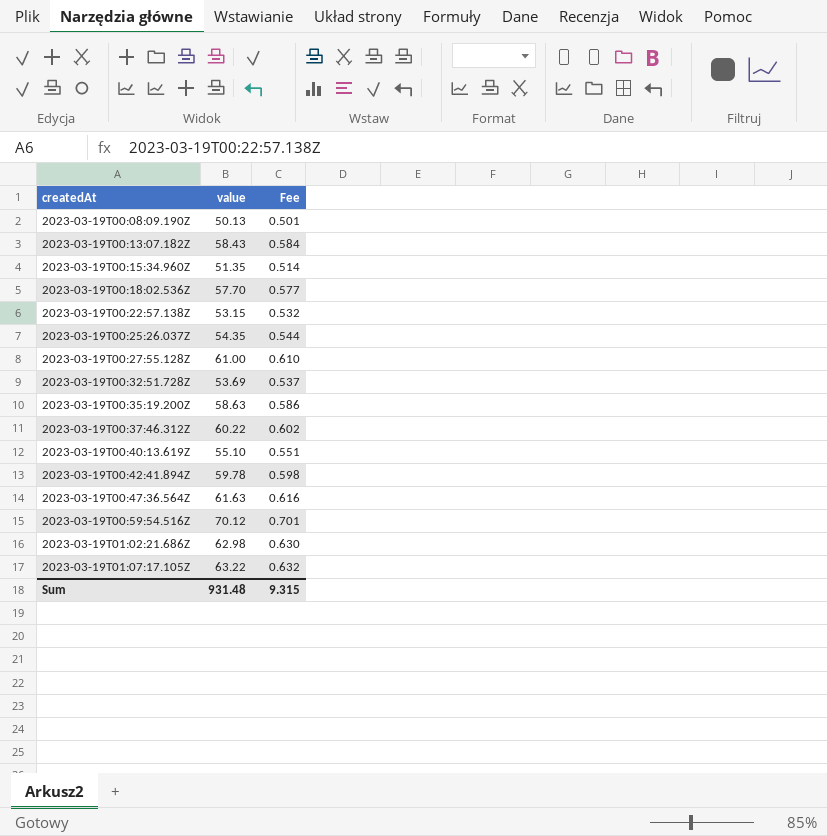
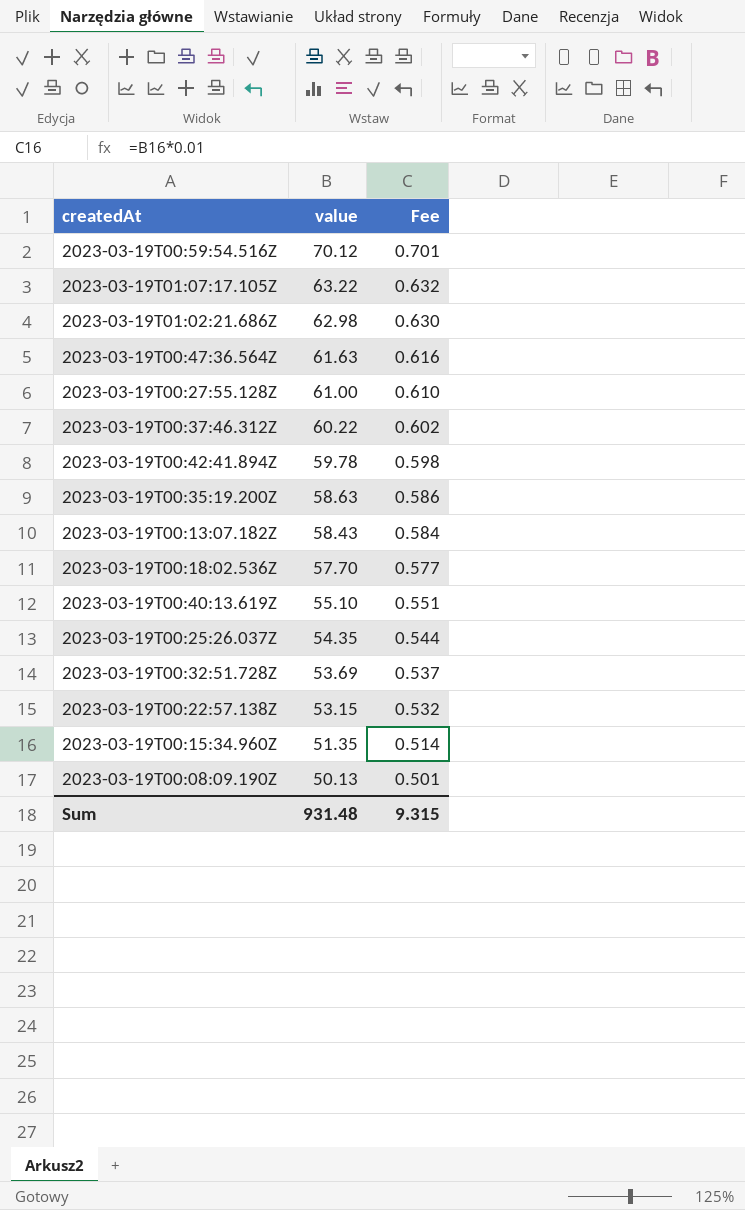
row order: createdAt ascending -> value descending

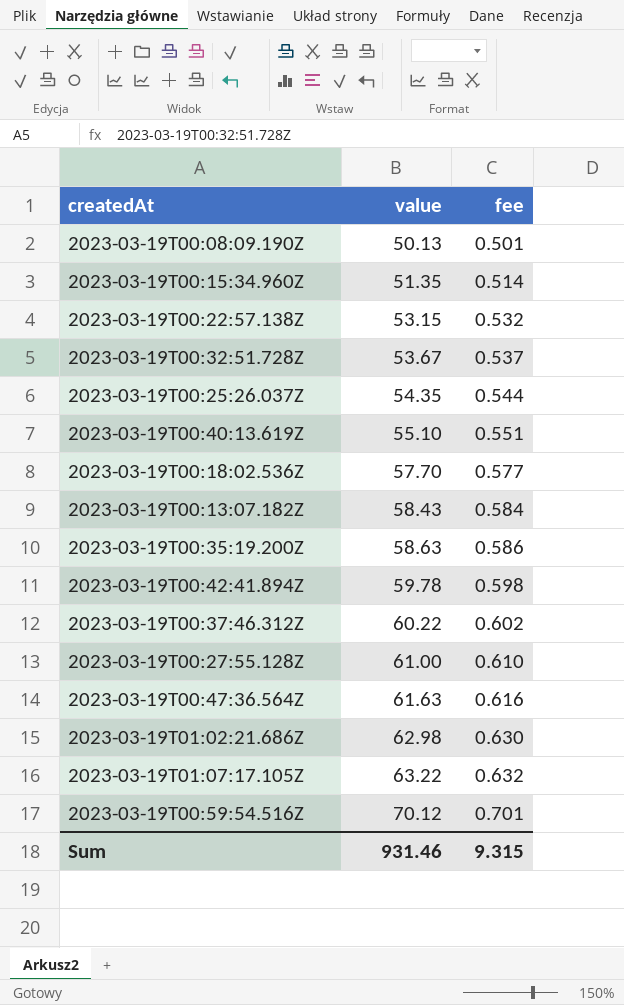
row order: value descending -> value ascending
column name: Fee -> fee
2023-03-19T00:32:51.728Z | value: 53.69 -> 53.67
Sum | value: 931.48 -> 931.46

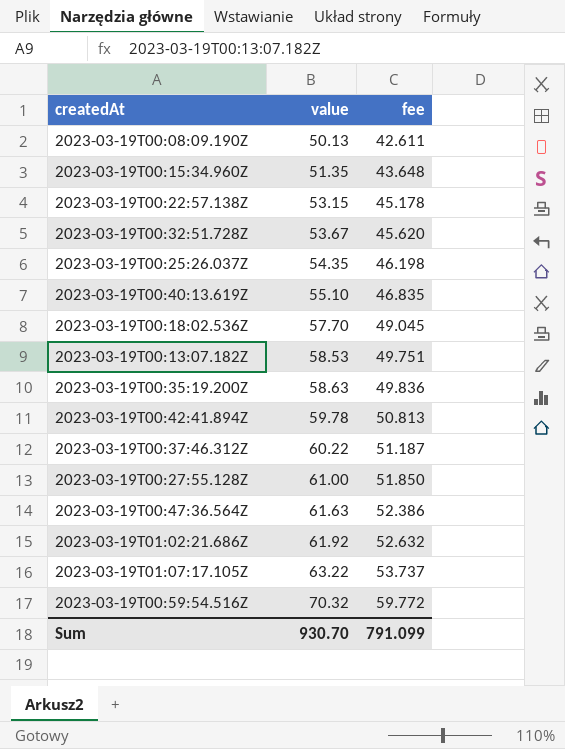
column fee | formula: [value] * 0.01 -> [value] * 0.85
2023-03-19T00:13:07.182Z | value: 58.43 -> 58.53
2023-03-19T01:02:21.686Z | value: 62.98 -> 61.92
2023-03-19T00:59:54.516Z | value: 70.12 -> 70.32
Sum | value: 931.46 -> 930.70
Sum | fee: 9.315 -> 791.099

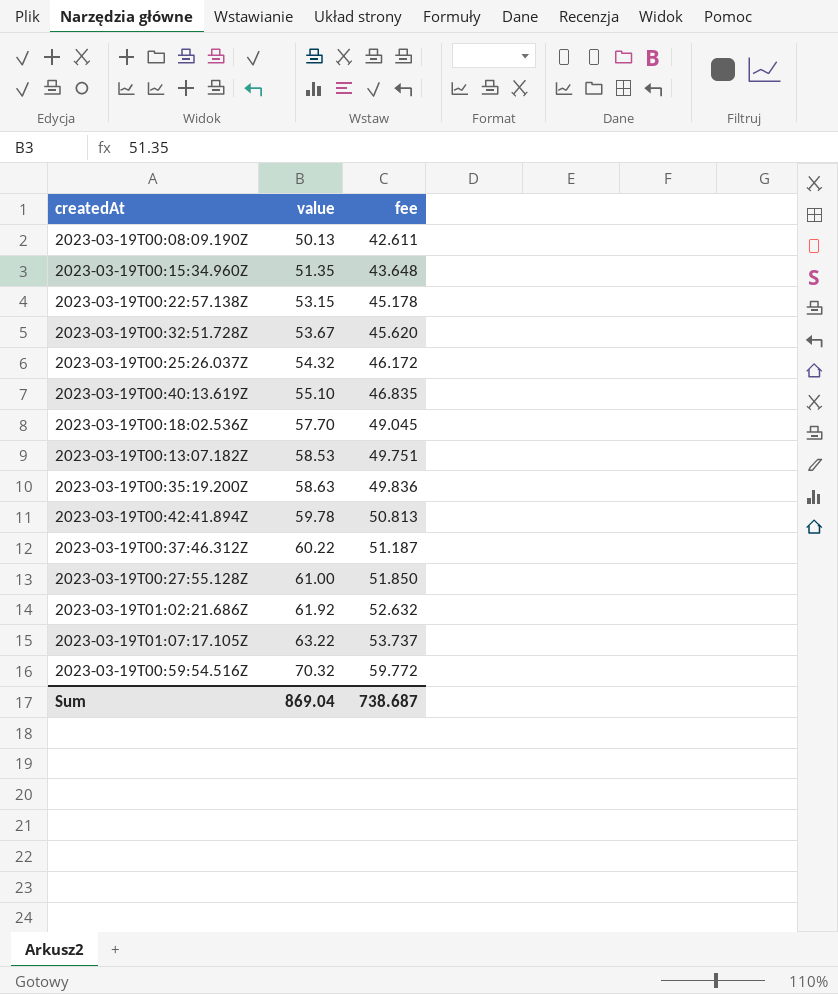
row 2023-03-19T00:47:36.564Z: 61.63 | 52.386 -> none
2023-03-19T00:25:26.037Z | value: 54.35 -> 54.32
2023-03-19T00:25:26.037Z | fee: 46.198 -> 46.172
Sum | value: 930.70 -> 869.04
Sum | fee: 791.099 -> 738.687

